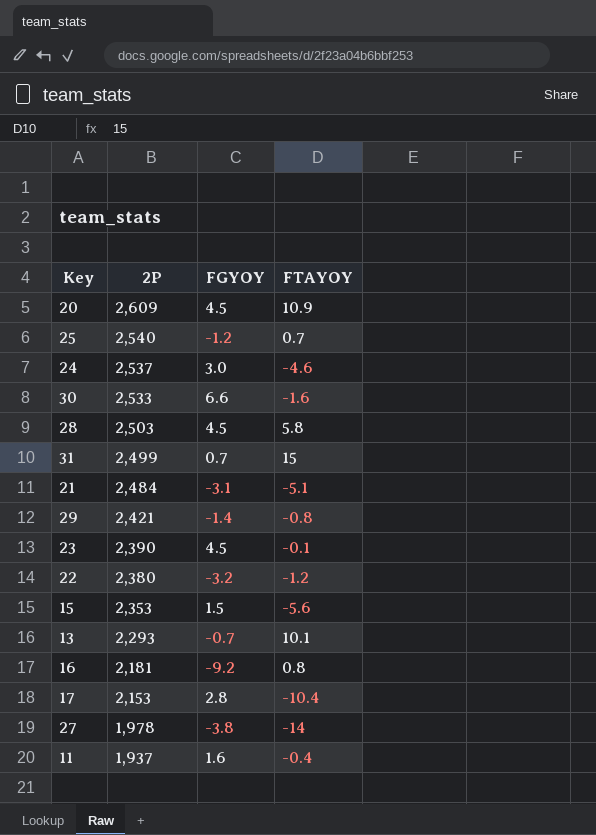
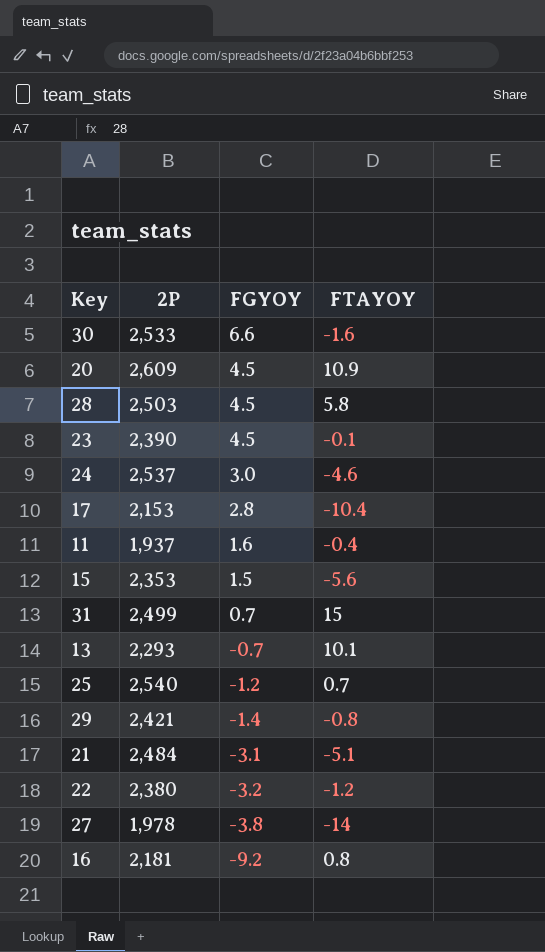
row order: 2P descending -> FGYOY descending

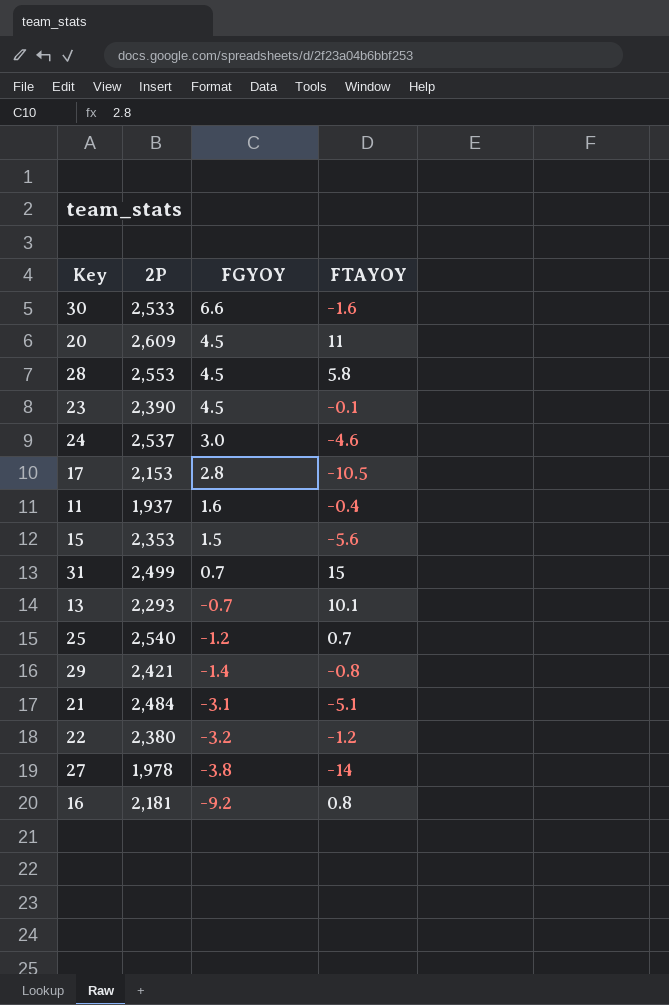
20 | FTAYOY: 10.9 -> 11
28 | 2P: 2,503 -> 2,553
17 | FTAYOY: -10.4 -> -10.5

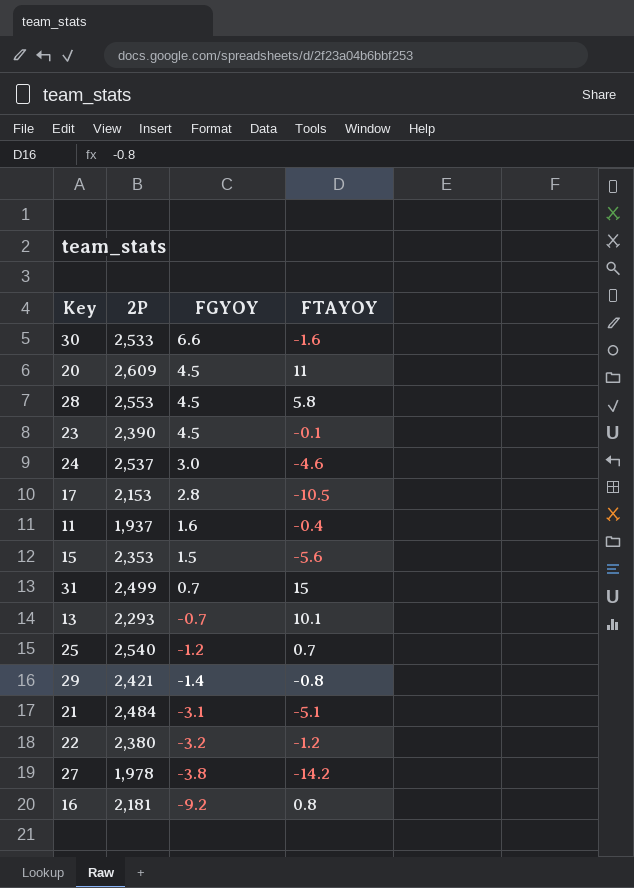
27 | FTAYOY: -14 -> -14.2

